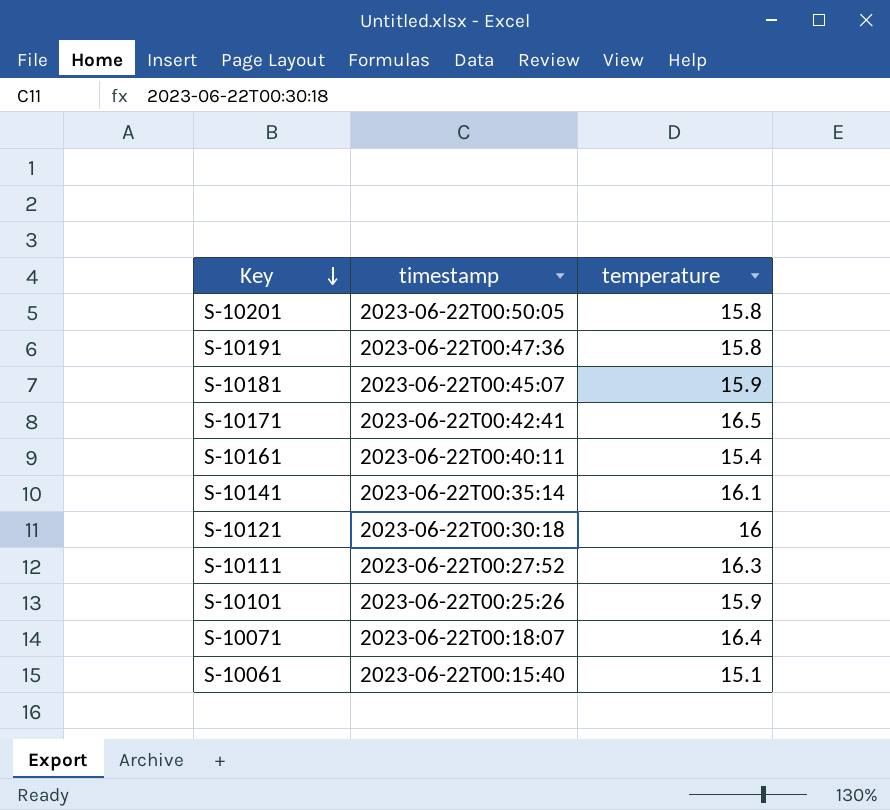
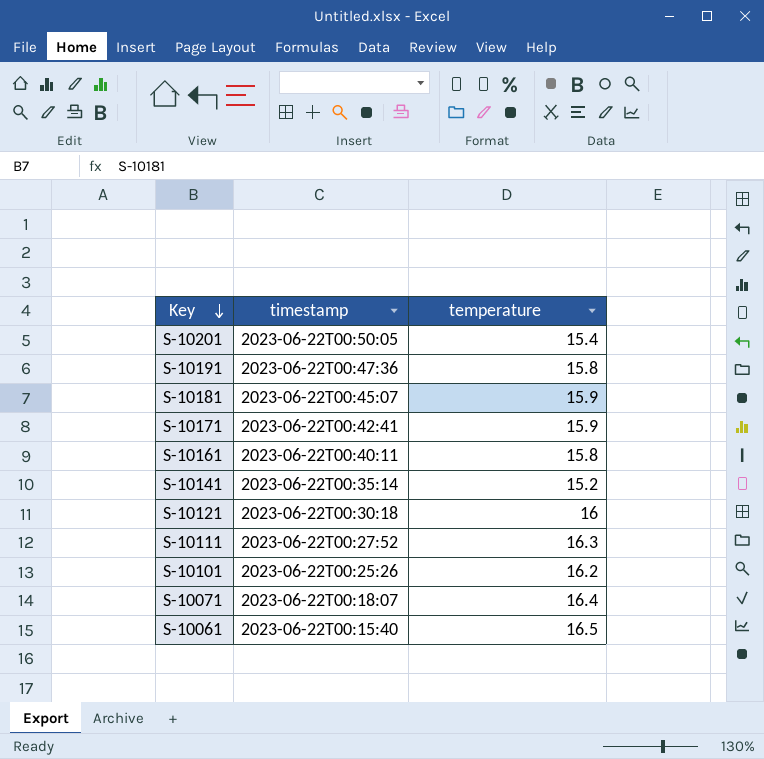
S-10201 | temperature: 15.8 -> 15.4
S-10171 | temperature: 16.5 -> 15.9
S-10161 | temperature: 15.4 -> 15.8
S-10141 | temperature: 16.1 -> 15.2
S-10101 | temperature: 15.9 -> 16.2
S-10061 | temperature: 15.1 -> 16.5

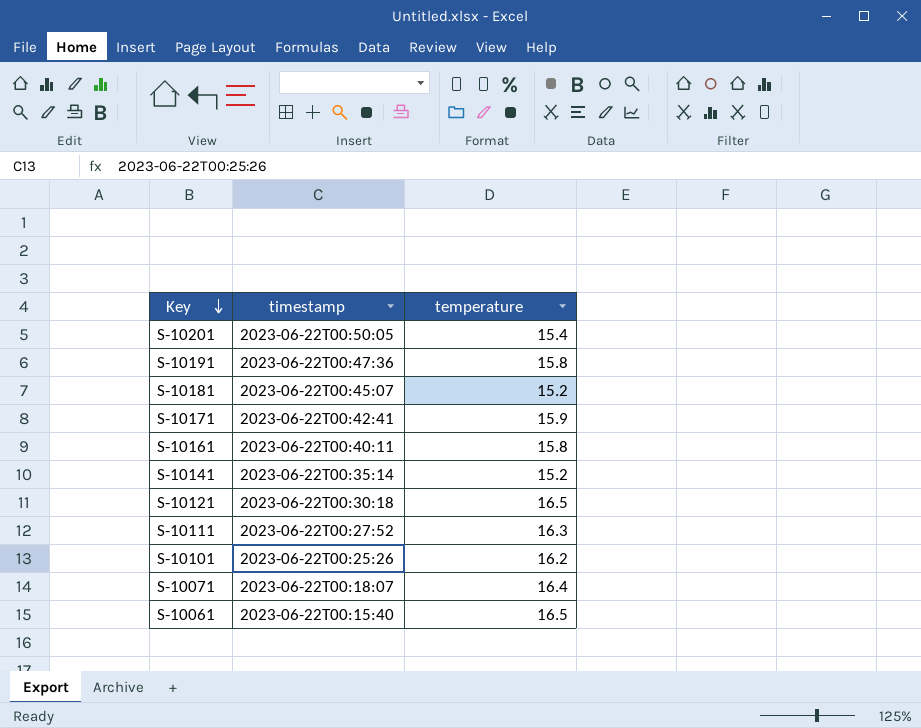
S-10181 | temperature: 15.9 -> 15.2
S-10121 | temperature: 16 -> 16.5

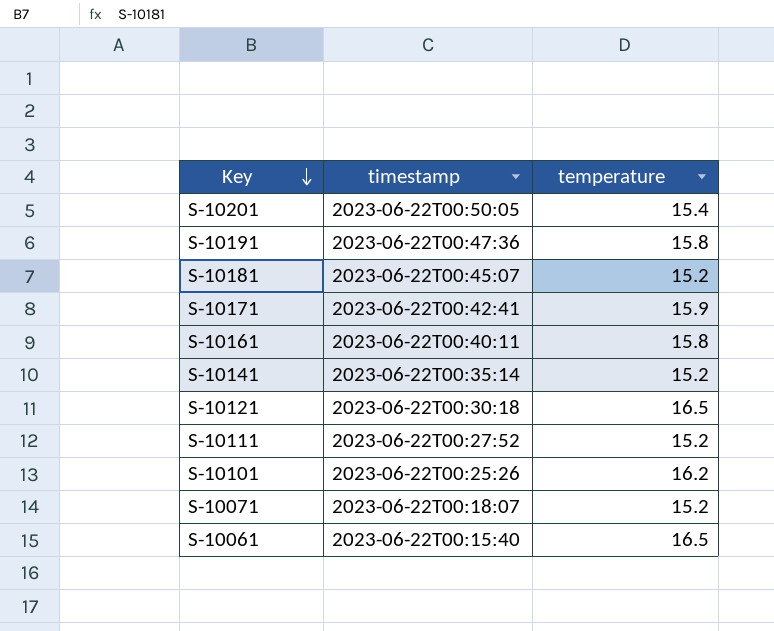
S-10111 | temperature: 16.3 -> 15.2
S-10071 | temperature: 16.4 -> 15.2

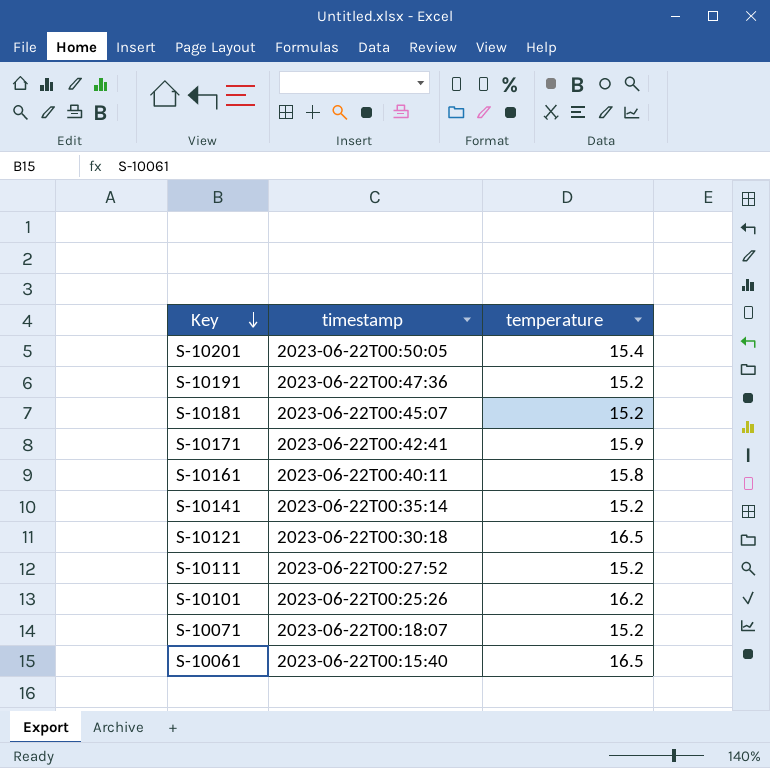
S-10191 | temperature: 15.8 -> 15.2

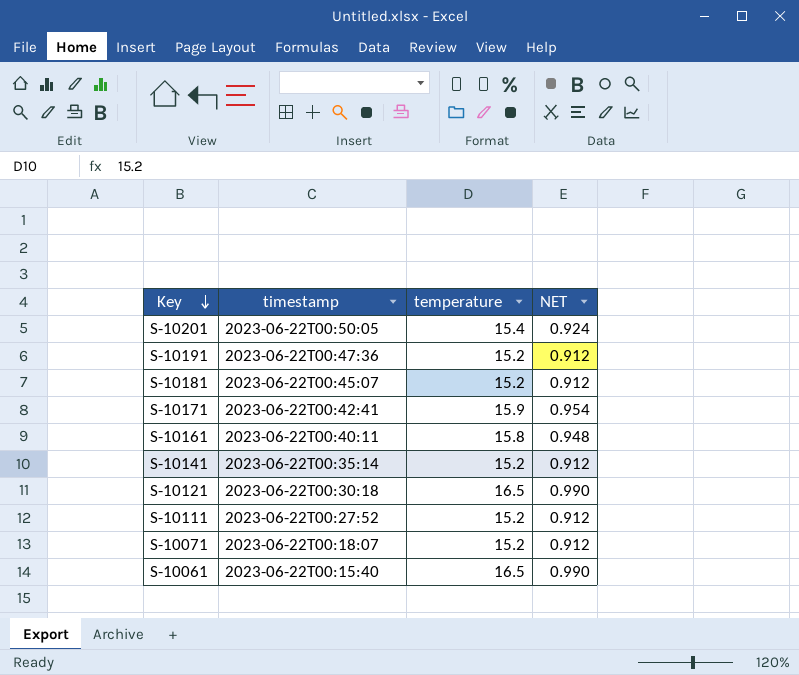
column NET | formula: none -> [temperature] * 0.06
row S-10101: 2023-06-22T00:25:26 | 16.2 -> none

